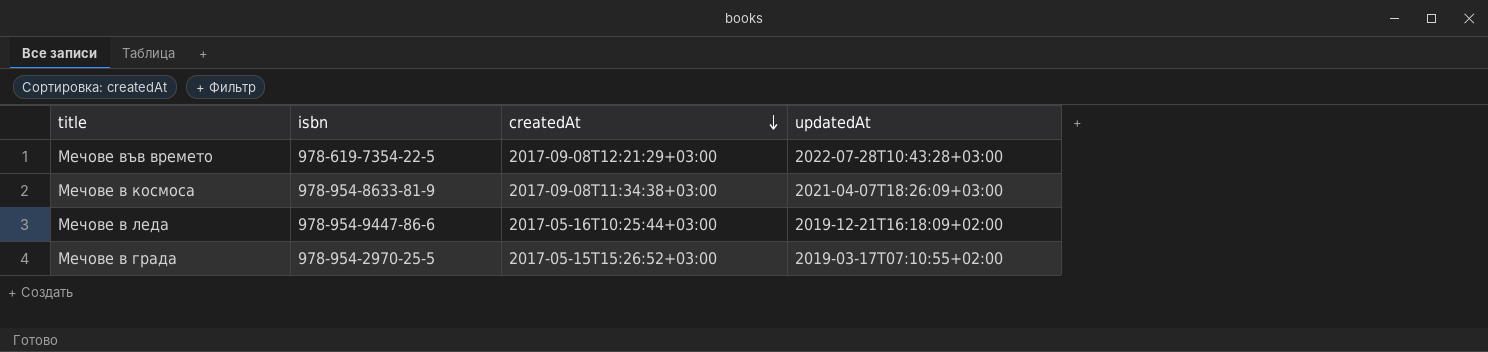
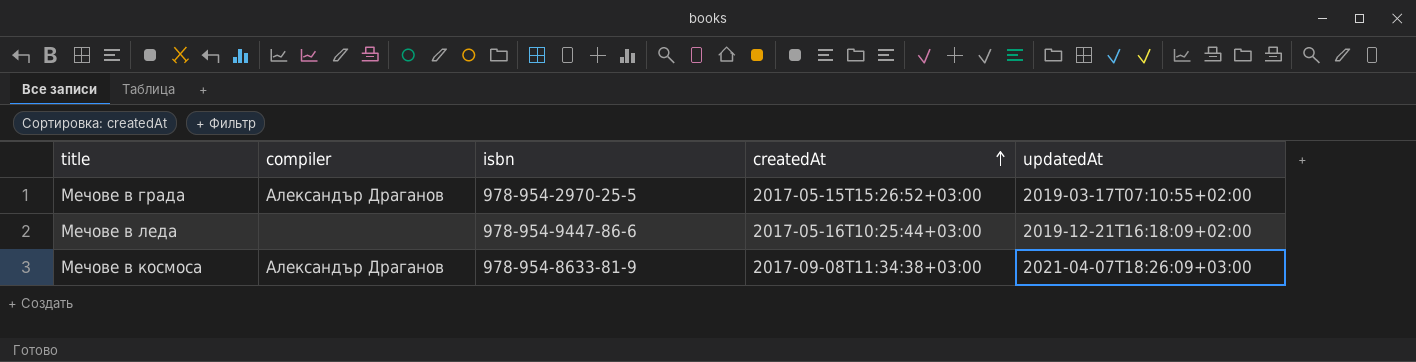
row order: createdAt descending -> createdAt ascending
column compiler | position: none -> 2
row Мечове във времето: 978-619-7354-22-5 | 2017-09-08T12:21:29+03:00 | 2022-07-28T10:43:28+03:00 -> none

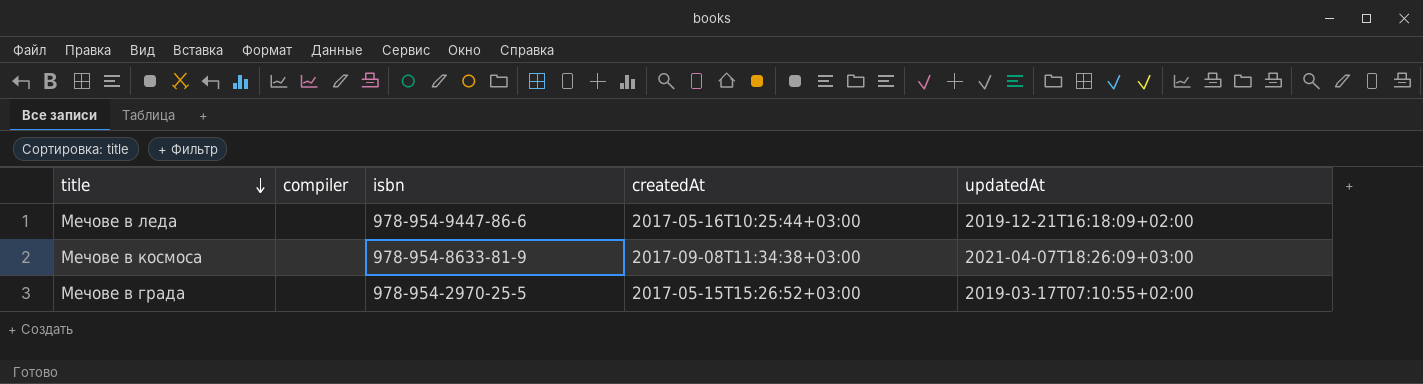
row order: createdAt ascending -> title descending
Мечове в космоса | compiler: Александър Драганов -> none
Мечове в града | compiler: Александър Драганов -> none

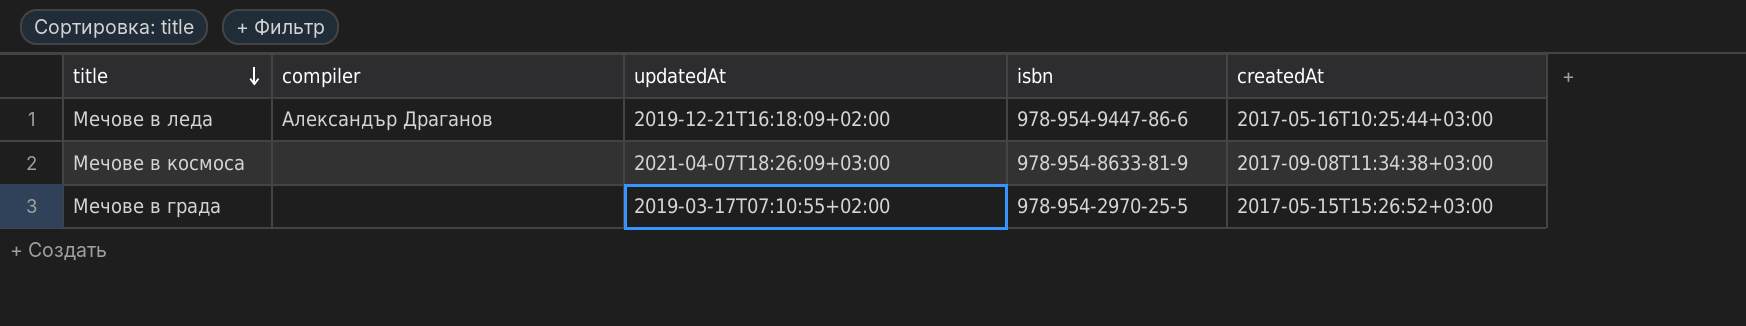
column updatedAt | position: 5 -> 3
Мечове в леда | compiler: none -> Александър Драганов

